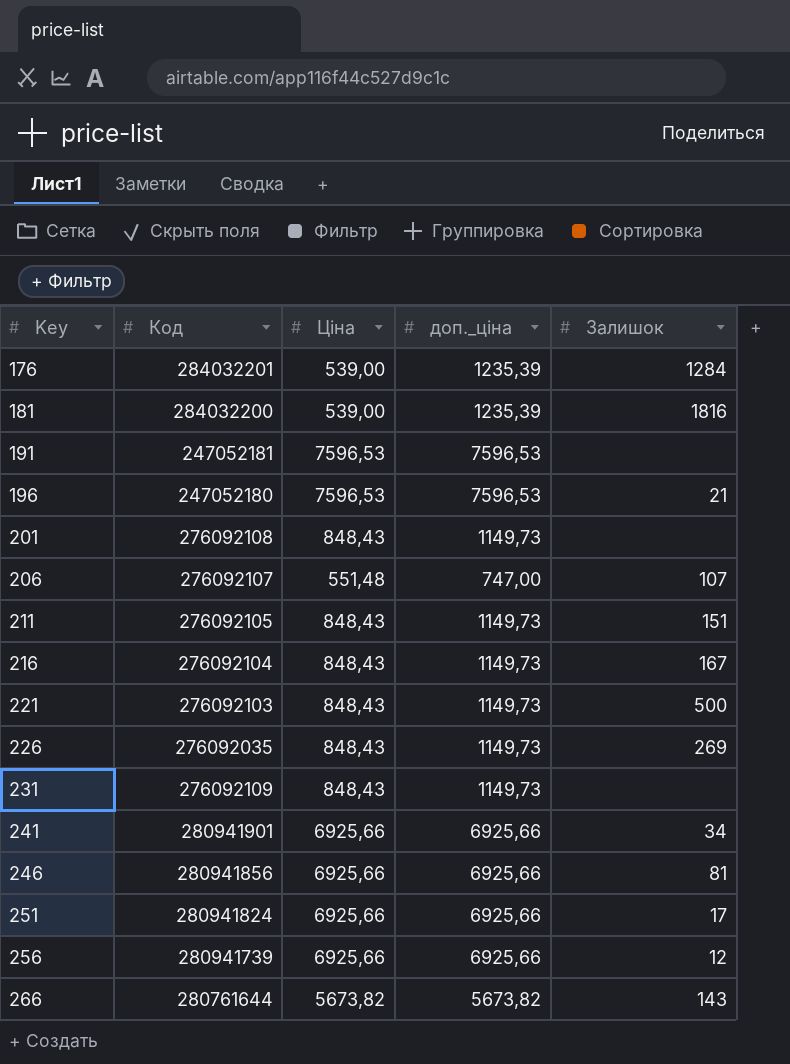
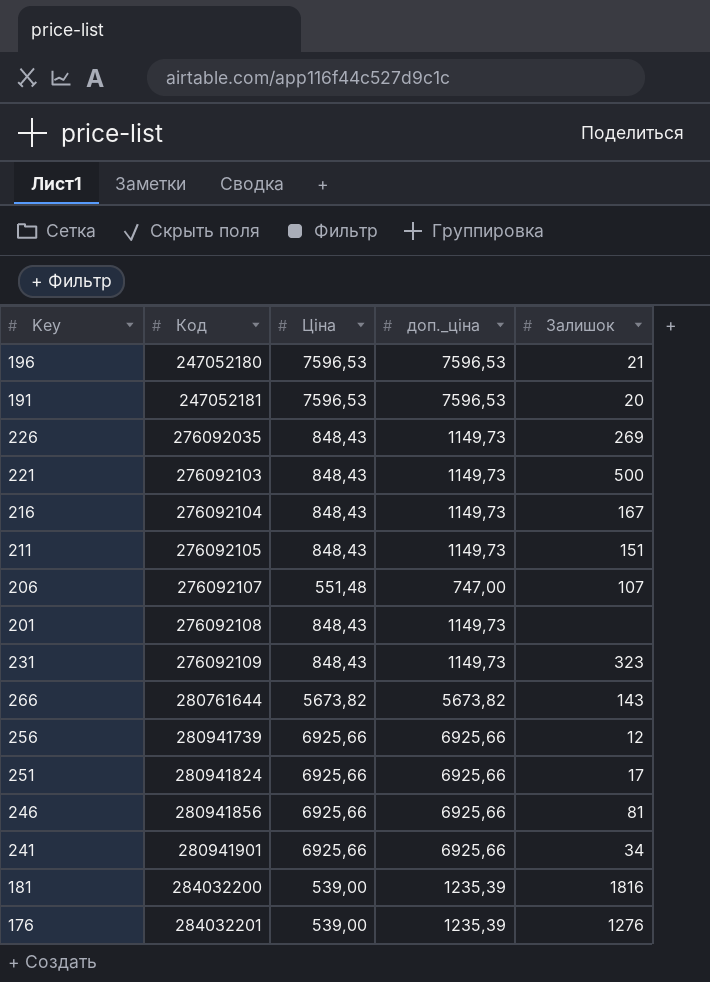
row order: Key ascending -> Код ascending
191 | Залишок: none -> 20
231 | Залишок: none -> 323
176 | Залишок: 1284 -> 1276

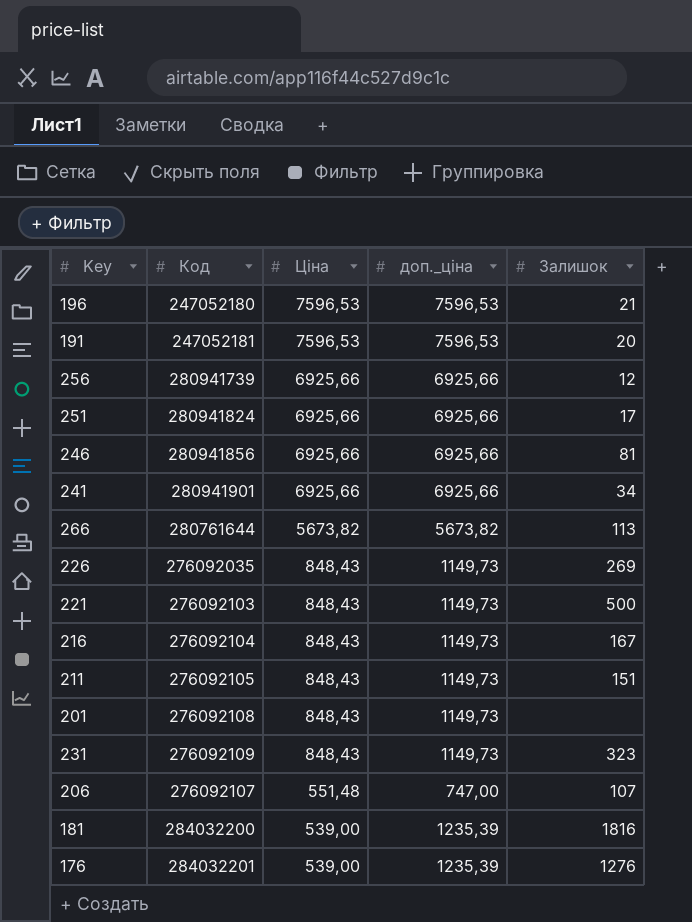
row order: Код ascending -> Ціна descending
266 | Залишок: 143 -> 113

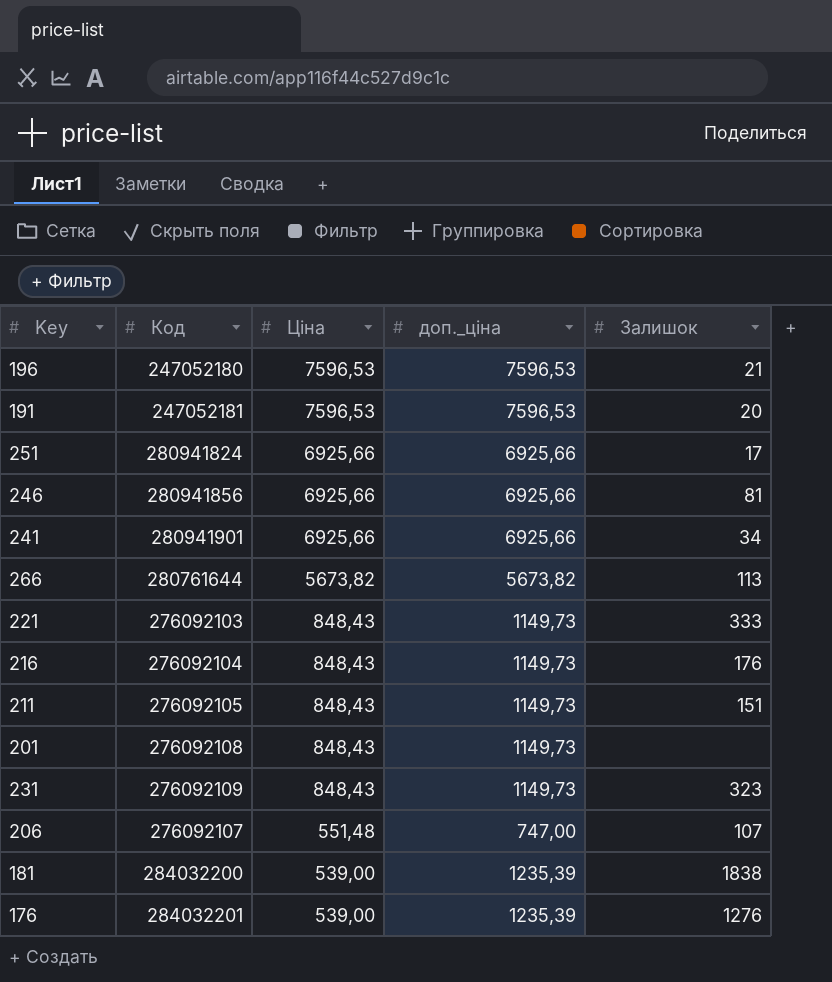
row 256: 280941739 | 6925,66 | 6925,66 | 12 -> none
row 226: 276092035 | 848,43 | 1149,73 | 269 -> none
221 | Залишок: 500 -> 333
216 | Залишок: 167 -> 176
181 | Залишок: 1816 -> 1838

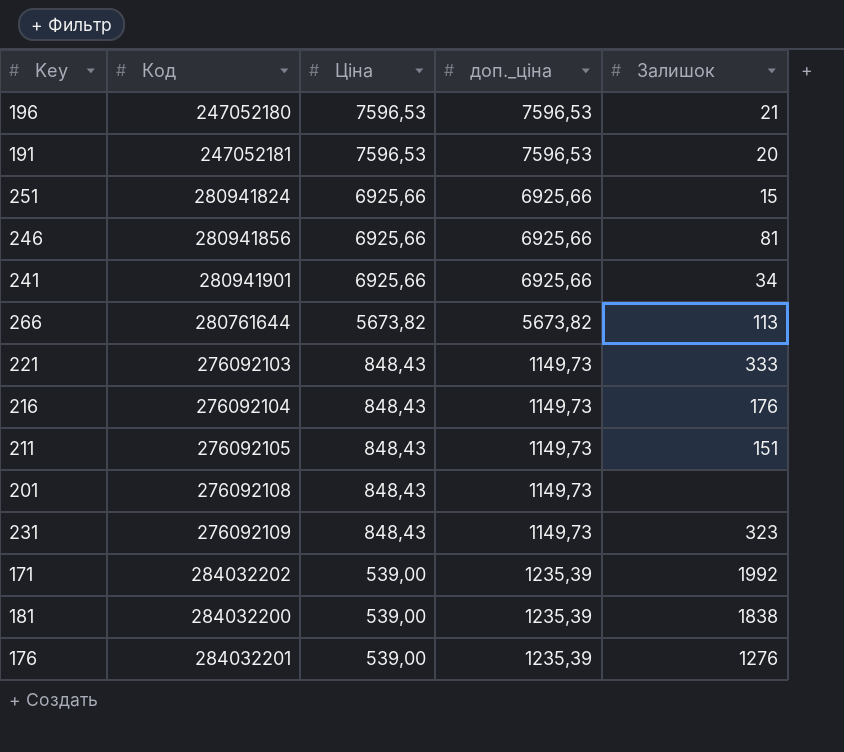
row 206: 276092107 | 551,48 | 747,00 | 107 -> none
251 | Залишок: 17 -> 15
row 171: none -> 284032202 | 539,00 | 1235,39 | 1992

